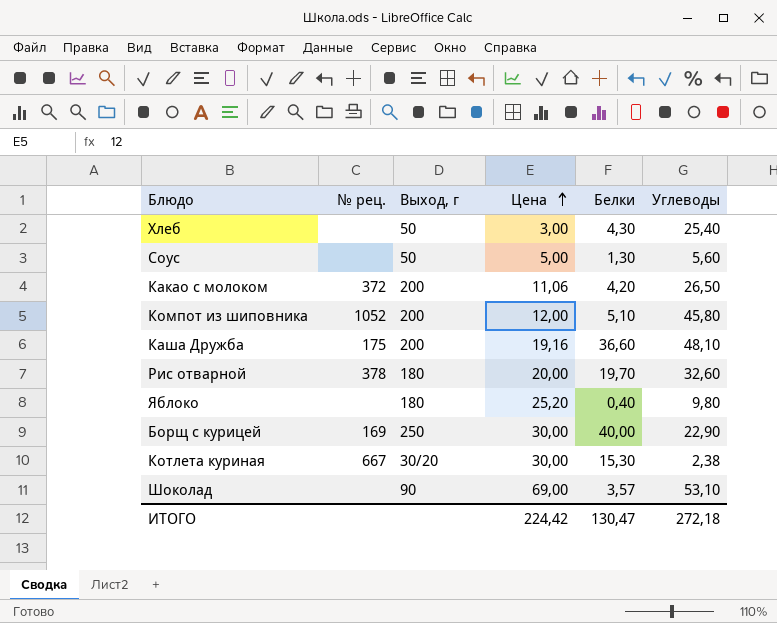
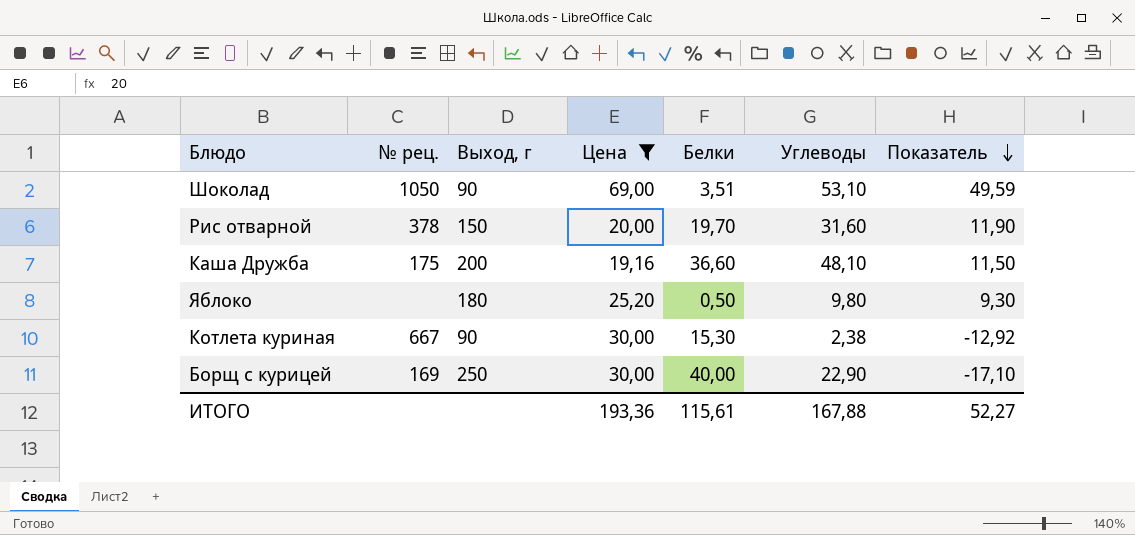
filter: none -> Цена >= 19,16
row order: Цена ascending -> Показатель descending
column Показатель | formula: none -> [Углеводы] - [Белки]
Шоколад | № рец.: none -> 1050
Шоколад | Белки: 3,57 -> 3,51
Рис отварной | Выход, г: 180 -> 150
Рис отварной | Углеводы: 32,60 -> 31,60
Яблоко | Белки: 0,40 -> 0,50
Котлета куриная | Выход, г: 30/20 -> 90
ИТОГО | Цена: 224,42 -> 193,36
ИТОГО | Белки: 130,47 -> 115,61
ИТОГО | Углеводы: 272,18 -> 167,88

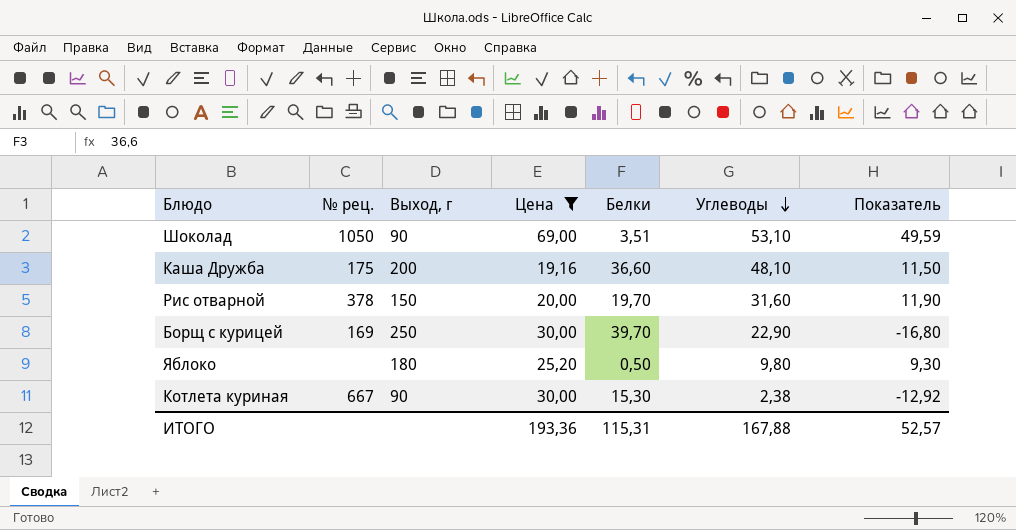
row order: Показатель descending -> Углеводы descending
Борщ с курицей | Белки: 40,00 -> 39,70
Борщ с курицей | Показатель: -17,10 -> -16,80
ИТОГО | Белки: 115,61 -> 115,31
ИТОГО | Показатель: 52,27 -> 52,57

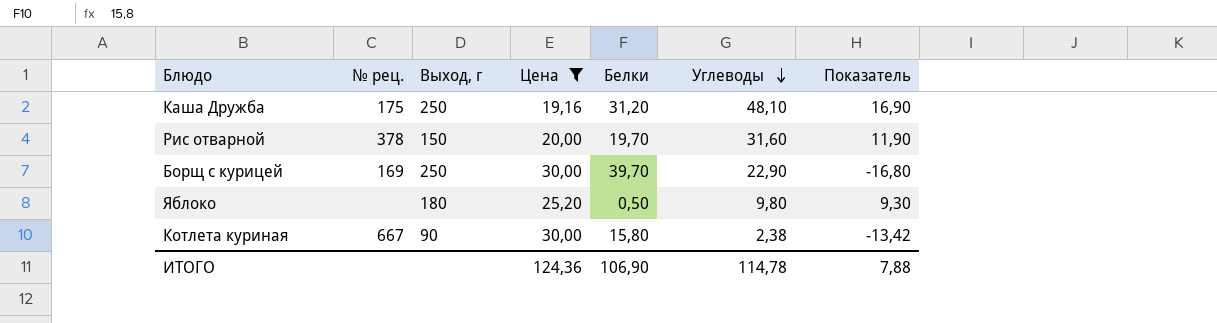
row Шоколад: 1050 | 90 | 69,00 | 3,51 | 53,10 | 49,59 -> none
Каша Дружба | Выход, г: 200 -> 250
Каша Дружба | Белки: 36,60 -> 31,20
Каша Дружба | Показатель: 11,50 -> 16,90
Котлета куриная | Белки: 15,30 -> 15,80
Котлета куриная | Показатель: -12,92 -> -13,42
ИТОГО | Цена: 193,36 -> 124,36
ИТОГО | Белки: 115,31 -> 106,90
ИТОГО | Углеводы: 167,88 -> 114,78
ИТОГО | Показатель: 52,57 -> 7,88

